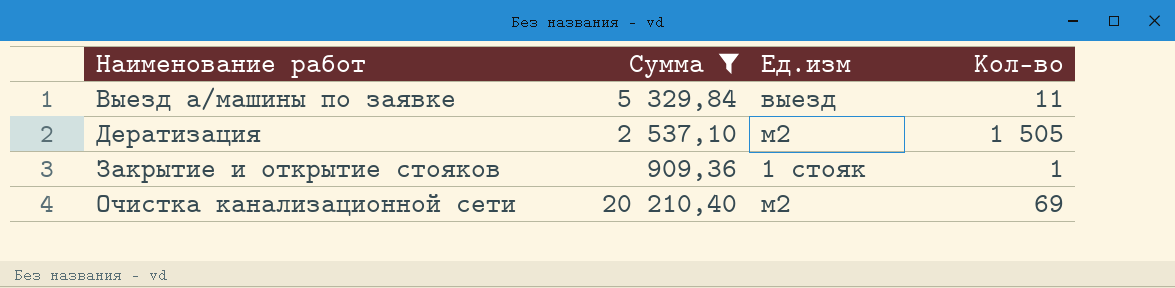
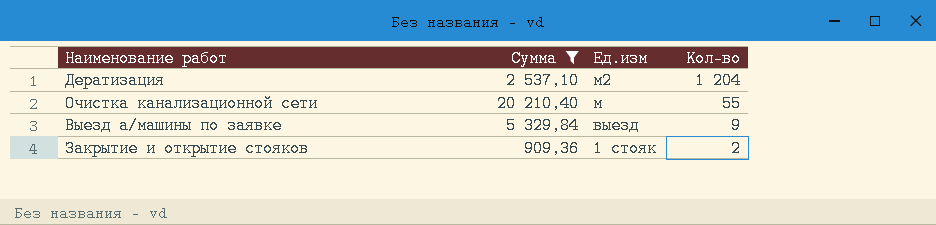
row order: Наименование работ ascending -> Ед.изм descending
Дератизация | Кол-во: 1 505 -> 1 204
Очистка канализационной сети | Ед.изм: м2 -> м
Очистка канализационной сети | Кол-во: 69 -> 55
Выезд а/машины по заявке | Кол-во: 11 -> 9
Закрытие и открытие стояков | Кол-во: 1 -> 2

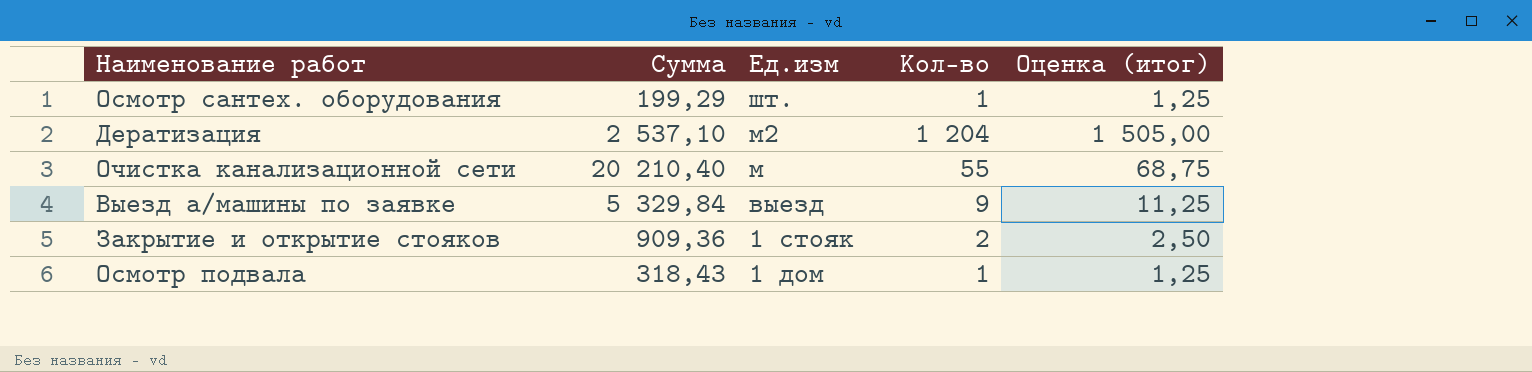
filter: Сумма >= 909,36 -> none
column Оценка (итог) | formula: none -> [Кол-во] * 1,25

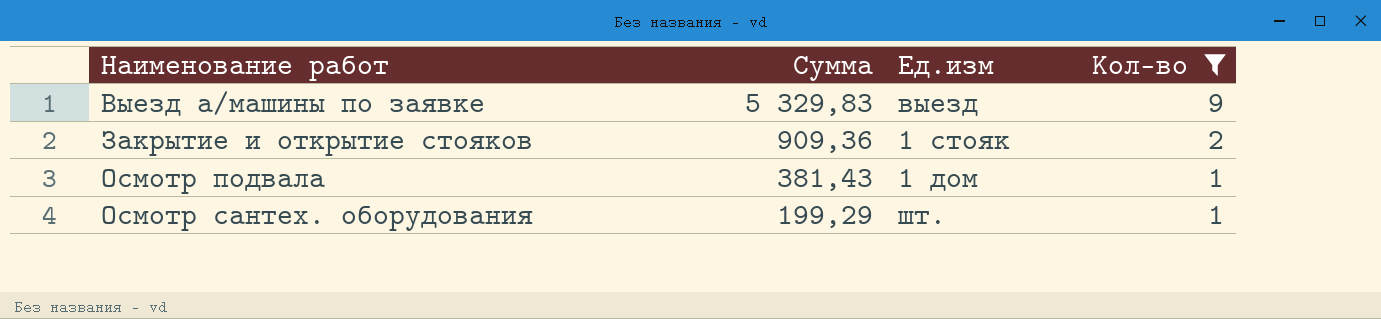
filter: none -> Кол-во <= 9
row order: Ед.изм descending -> Наименование работ ascending
column Оценка (итог) | formula: [Кол-во] * 1,25 -> none
Выезд а/машины по заявке | Сумма: 5 329,84 -> 5 329,83
Осмотр подвала | Сумма: 318,43 -> 381,43

